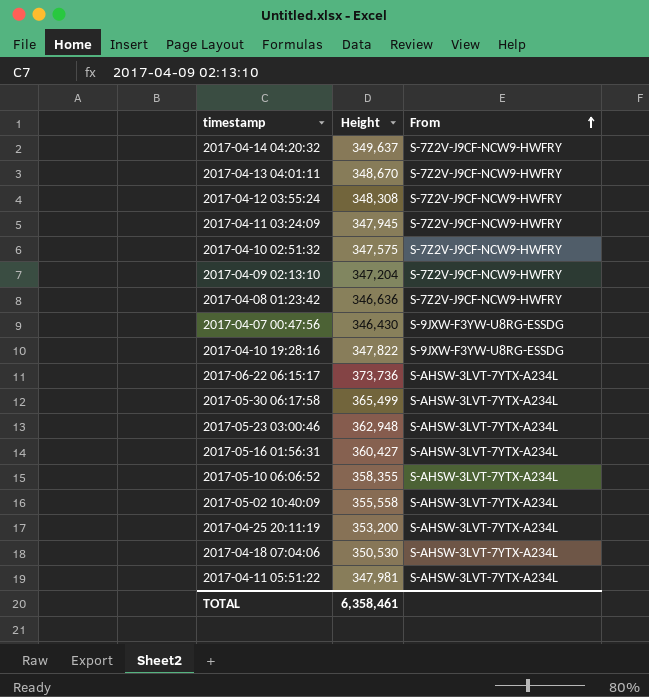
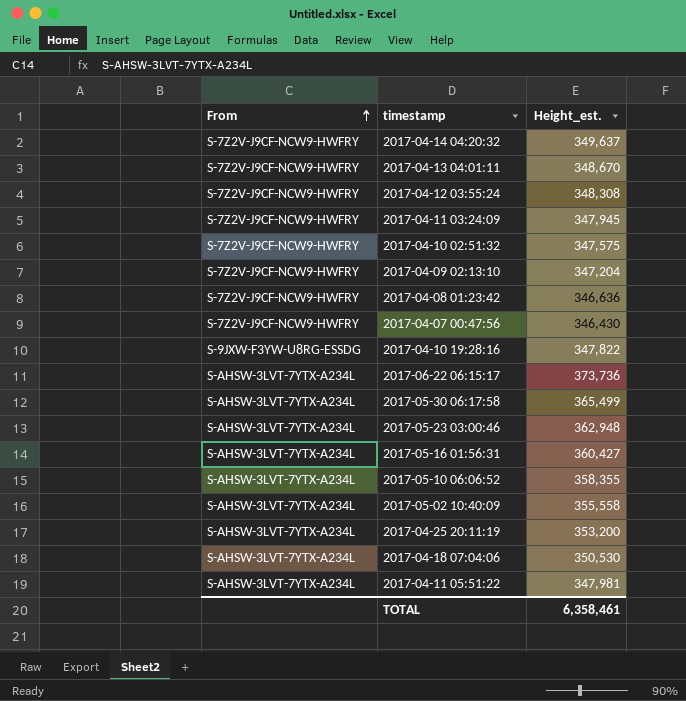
column From | position: 3 -> 1
column name: Height -> Height_est.
2017-04-07 00:47:56 | From: S-9JXW-F3YW-U8RG-ESSDG -> S-7Z2V-J9CF-NCW9-HWFRY

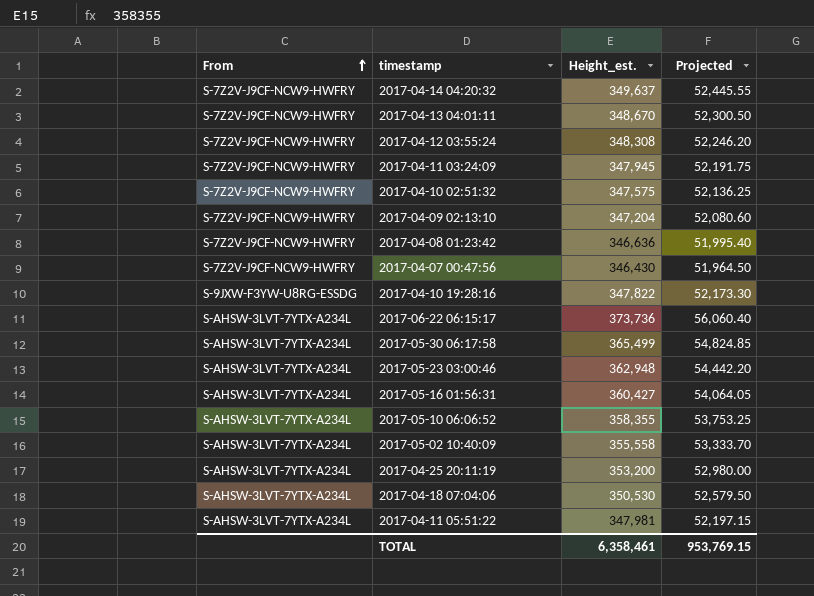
column Projected | formula: none -> [Height_est.] * 0.15

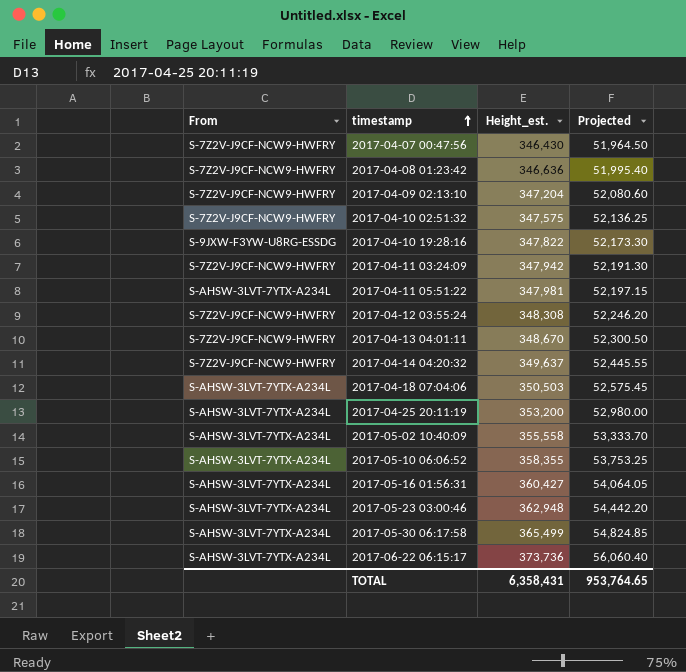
row order: From ascending -> timestamp ascending
2017-04-11 03:24:09 | Height_est.: 347,945 -> 347,942
2017-04-11 03:24:09 | Projected: 52,191.75 -> 52,191.30
2017-04-18 07:04:06 | Height_est.: 350,530 -> 350,503
2017-04-18 07:04:06 | Projected: 52,579.50 -> 52,575.45
TOTAL | Height_est.: 6,358,461 -> 6,358,431
TOTAL | Projected: 953,769.15 -> 953,764.65

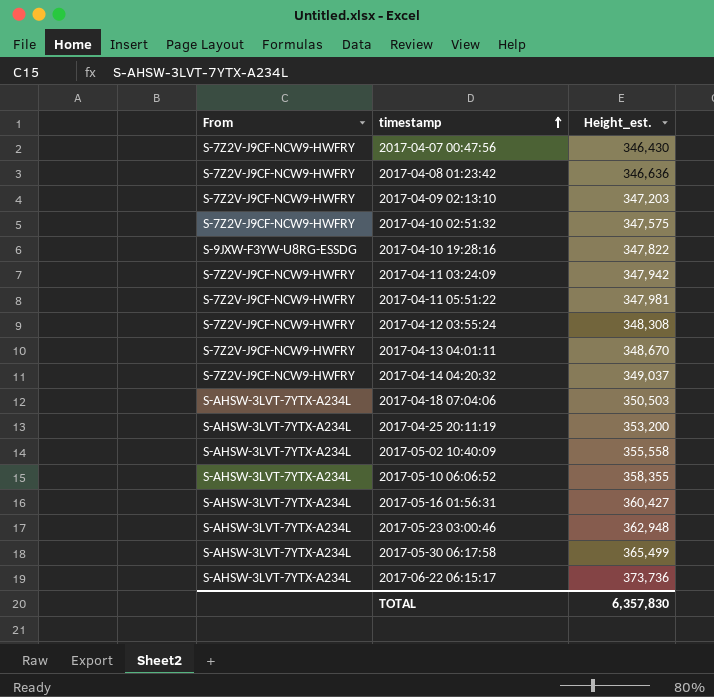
column Projected | formula: [Height_est.] * 0.15 -> none
2017-04-09 02:13:10 | Height_est.: 347,204 -> 347,203
2017-04-11 05:51:22 | From: S-AHSW-3LVT-7YTX-A234L -> S-7Z2V-J9CF-NCW9-HWFRY
2017-04-14 04:20:32 | Height_est.: 349,637 -> 349,037
TOTAL | Height_est.: 6,358,431 -> 6,357,830

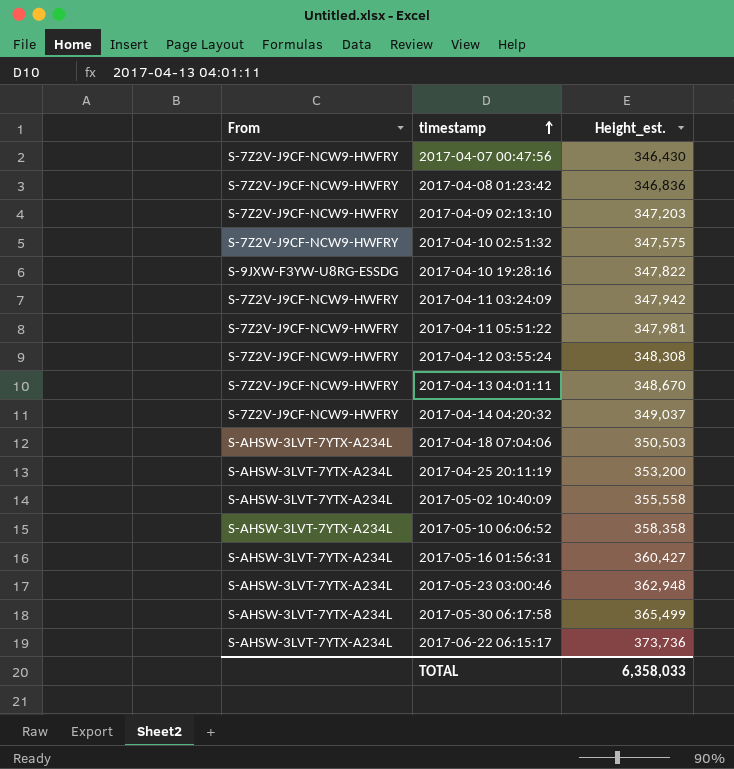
2017-04-08 01:23:42 | Height_est.: 346,636 -> 346,836
2017-05-10 06:06:52 | Height_est.: 358,355 -> 358,358
TOTAL | Height_est.: 6,357,830 -> 6,358,033

